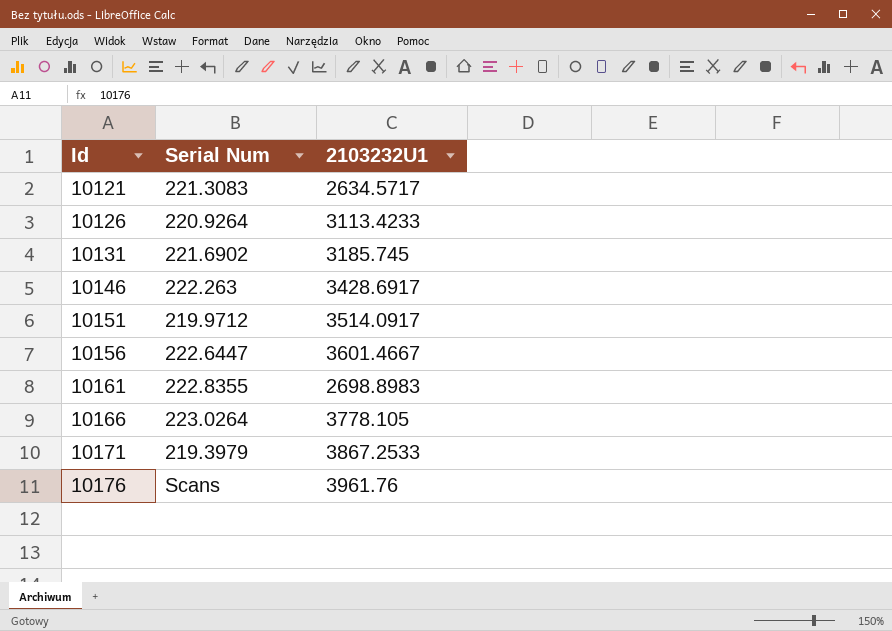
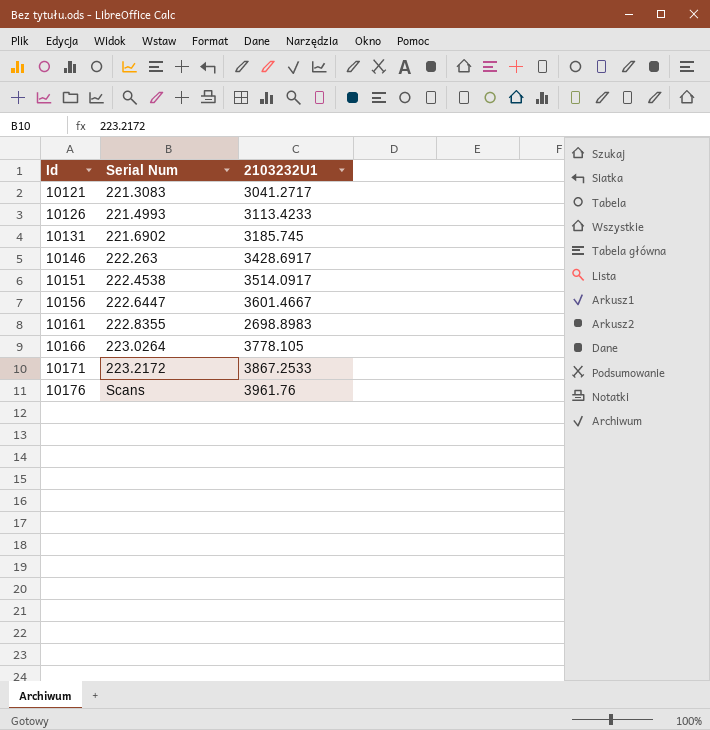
10121 | 2103232U1: 2634.5717 -> 3041.2717
10126 | Serial Num: 220.9264 -> 221.4993
10151 | Serial Num: 219.9712 -> 222.4538
10171 | Serial Num: 219.3979 -> 223.2172

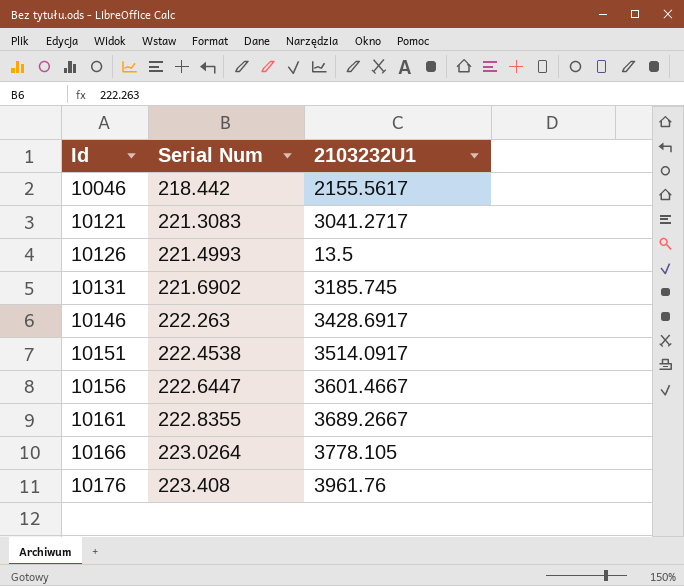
row 10171: 223.2172 | 3867.2533 -> none
row 10046: none -> 218.442 | 2155.5617
10126 | 2103232U1: 3113.4233 -> 13.5
10161 | 2103232U1: 2698.8983 -> 3689.2667
10176 | Serial Num: Scans -> 223.408

